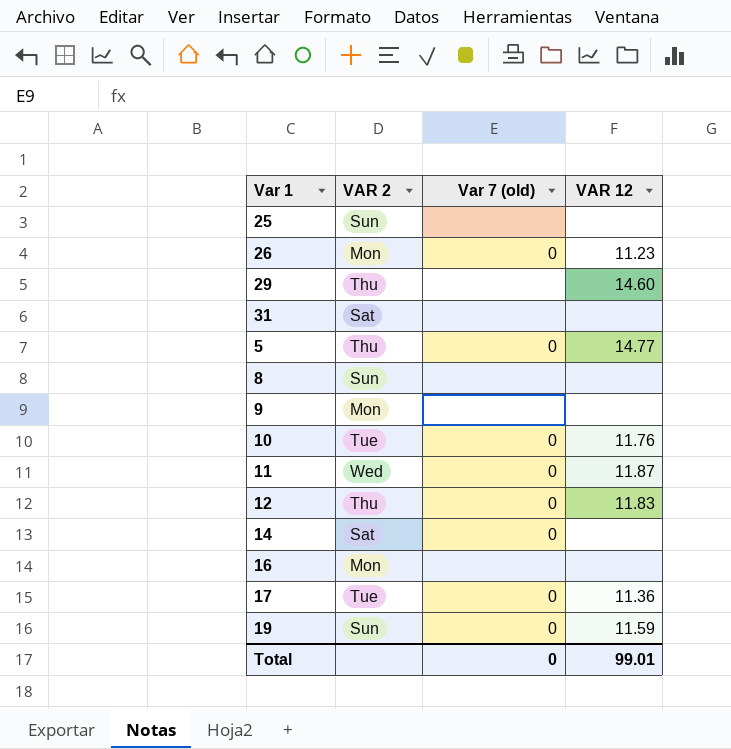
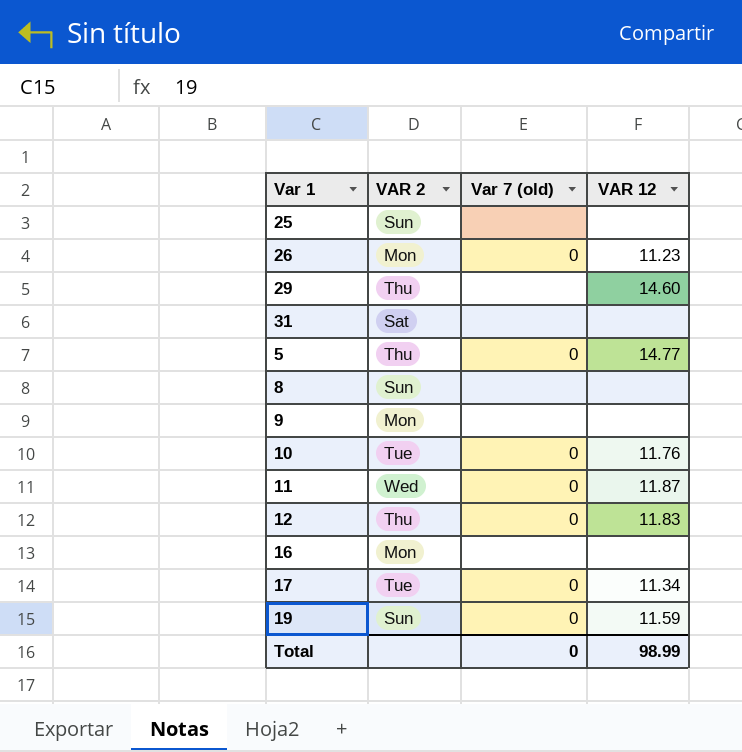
row 14: Sat | 0 | none -> none
17 | VAR 12: 11.36 -> 11.34
Total | VAR 12: 99.01 -> 98.99

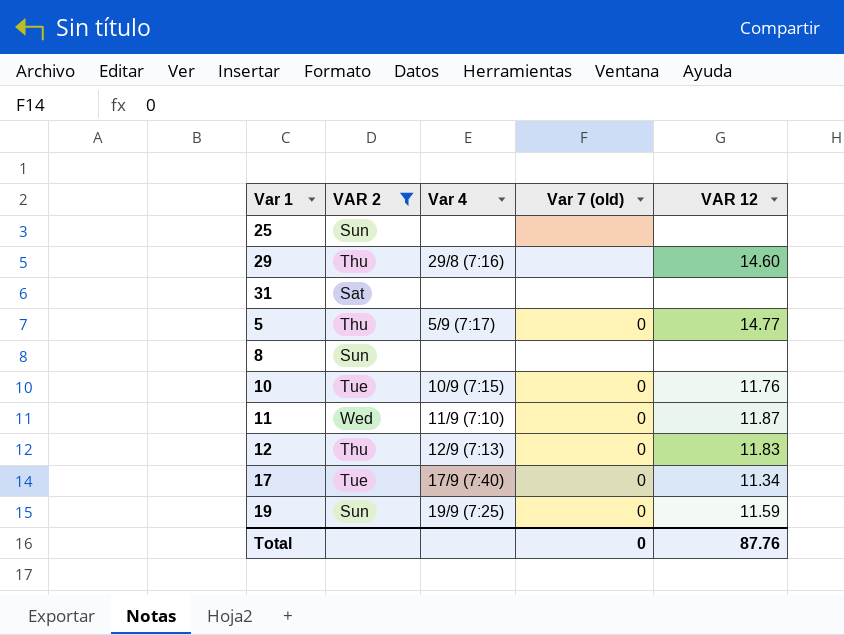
filter: none -> VAR 2 != Mon
column Var 4 | position: none -> 3
Total | VAR 12: 98.99 -> 87.76

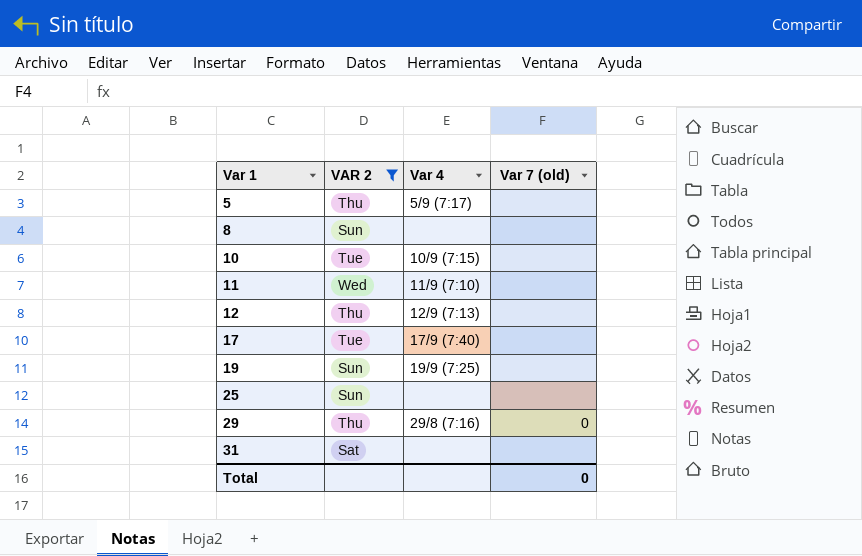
row order: none -> Var 1 ascending
column VAR 12 | position: 5 -> none
5 | Var 7 (old): 0 -> none
10 | Var 7 (old): 0 -> none
11 | Var 7 (old): 0 -> none
12 | Var 7 (old): 0 -> none
17 | Var 7 (old): 0 -> none
19 | Var 7 (old): 0 -> none
29 | Var 7 (old): none -> 0

